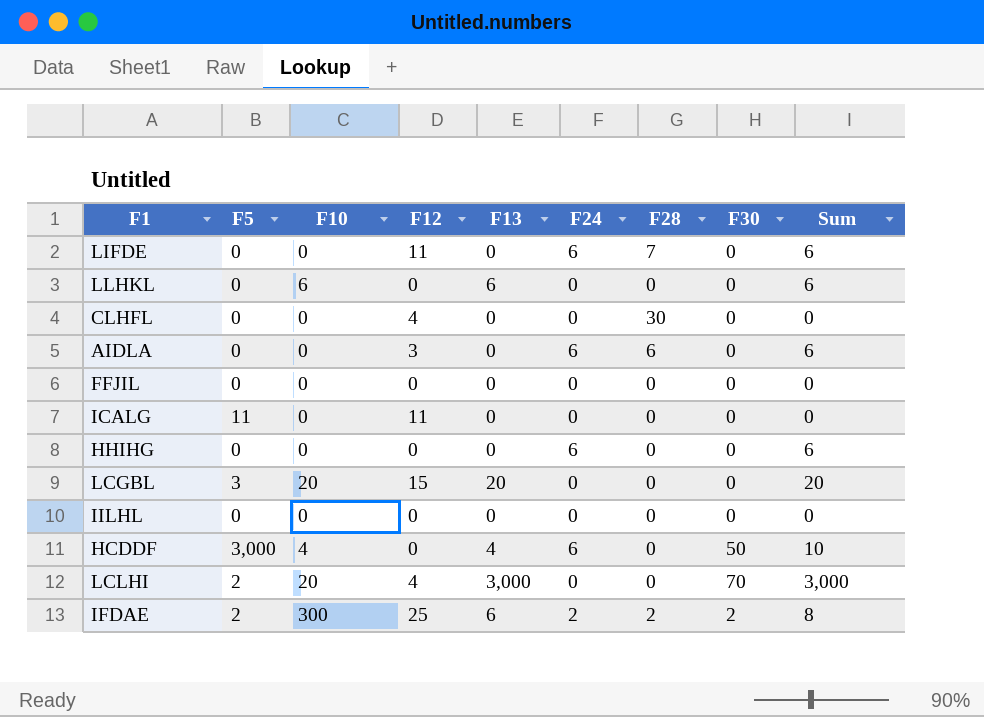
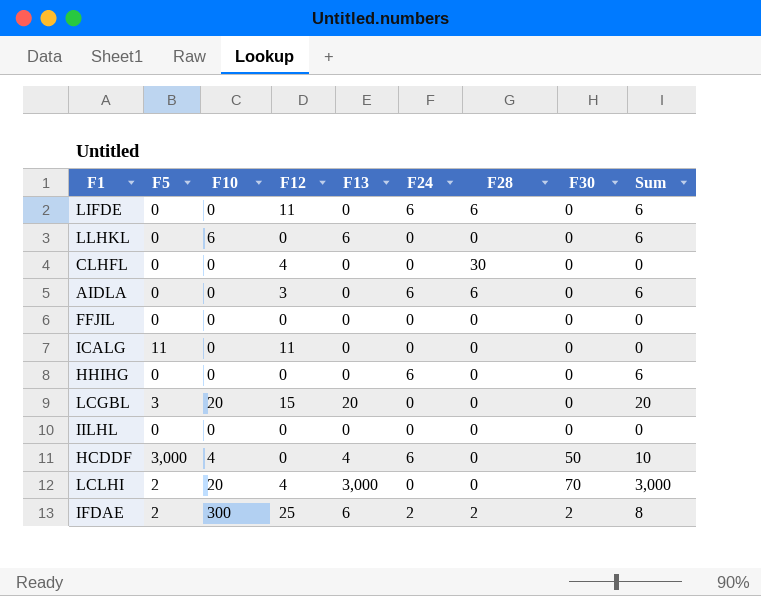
LIFDE | F28: 7 -> 6

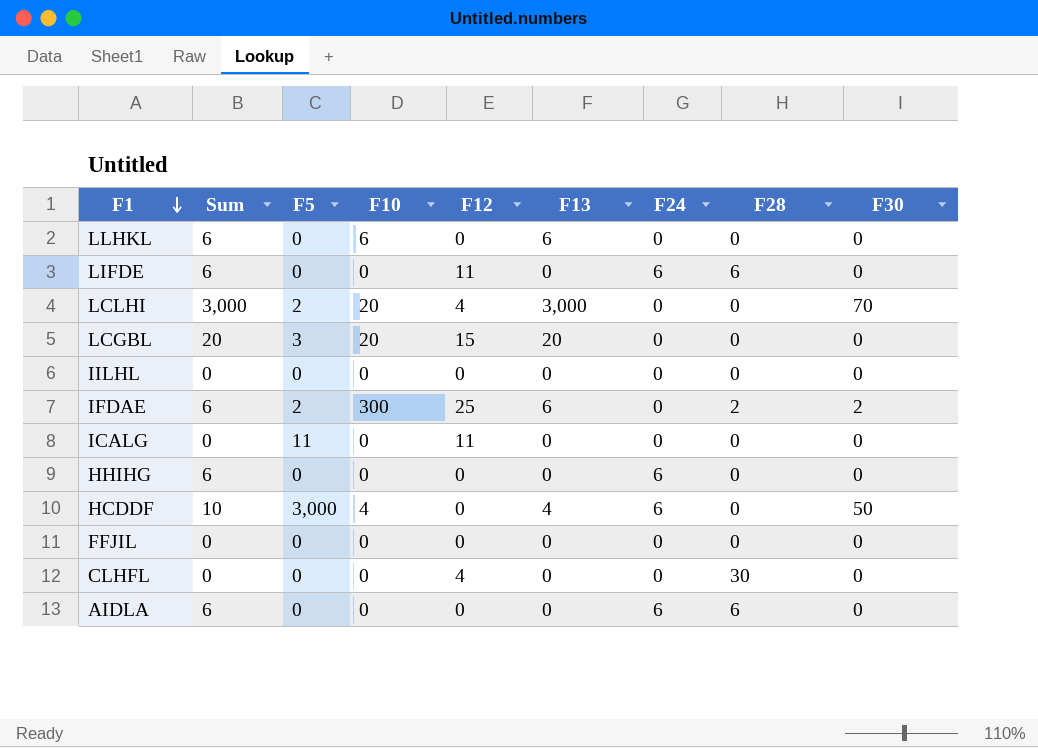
row order: none -> F1 descending
column Sum | position: 9 -> 2
IFDAE | Sum: 8 -> 6
IFDAE | F24: 2 -> 0
AIDLA | F12: 3 -> 0

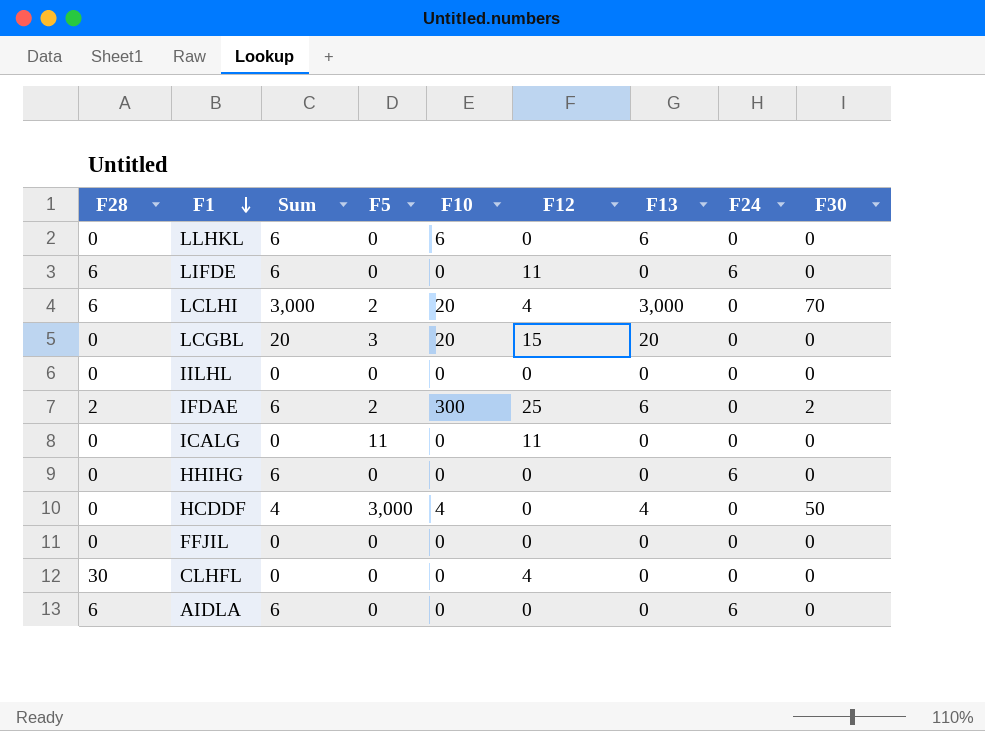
column F28 | position: 8 -> 1
LCLHI | F28: 0 -> 6
HCDDF | Sum: 10 -> 4
HCDDF | F24: 6 -> 0

